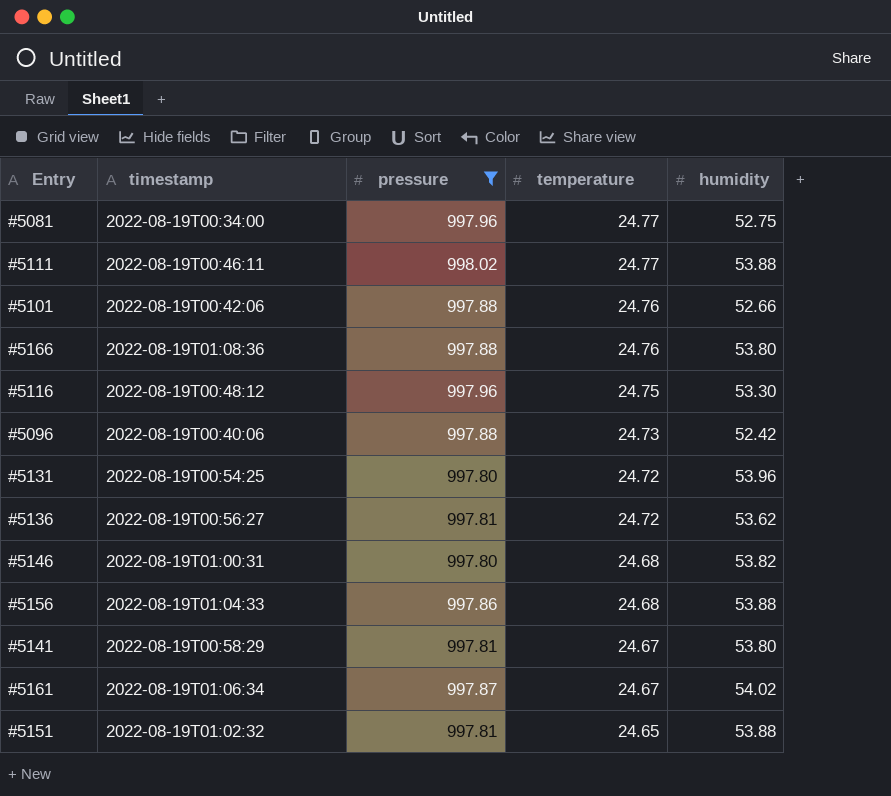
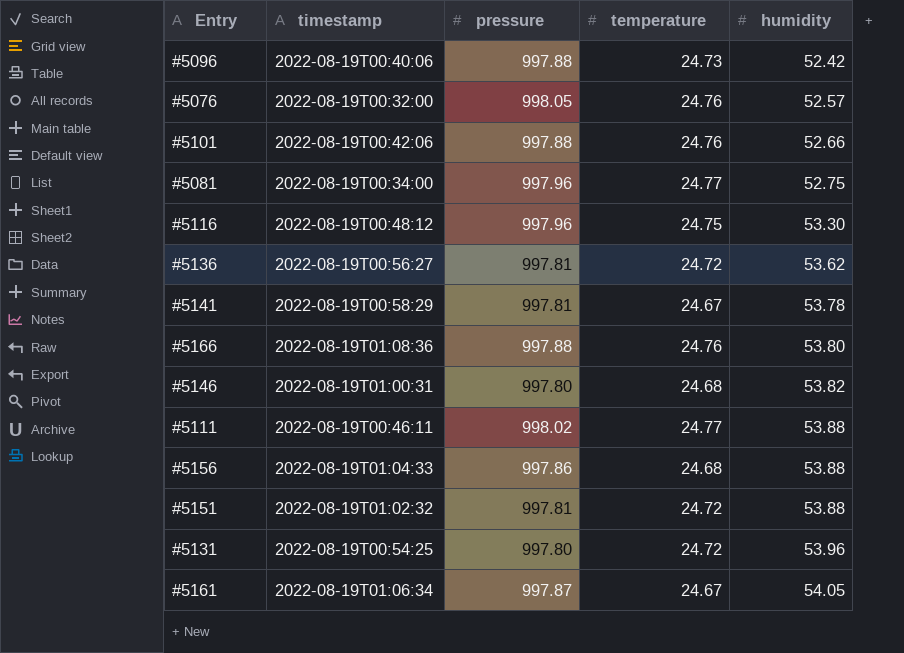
filter: pressure != 998.05 -> none
row order: temperature descending -> humidity ascending
#5141 | humidity: 53.80 -> 53.78
#5151 | temperature: 24.65 -> 24.72
#5161 | humidity: 54.02 -> 54.05

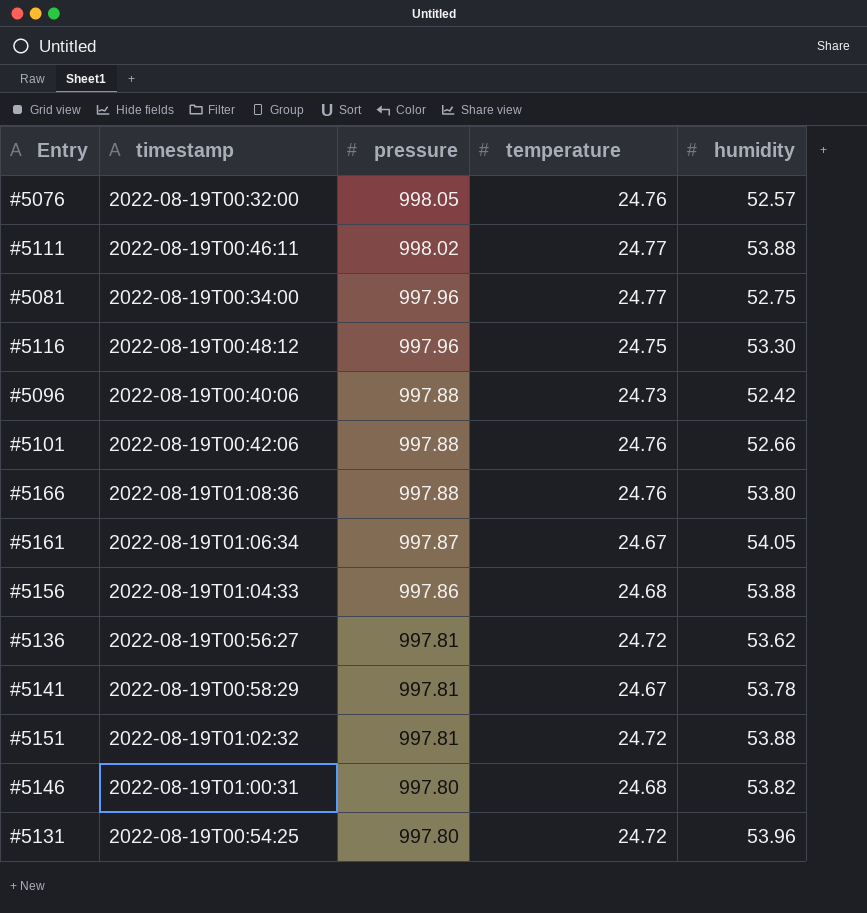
row order: humidity ascending -> pressure descending

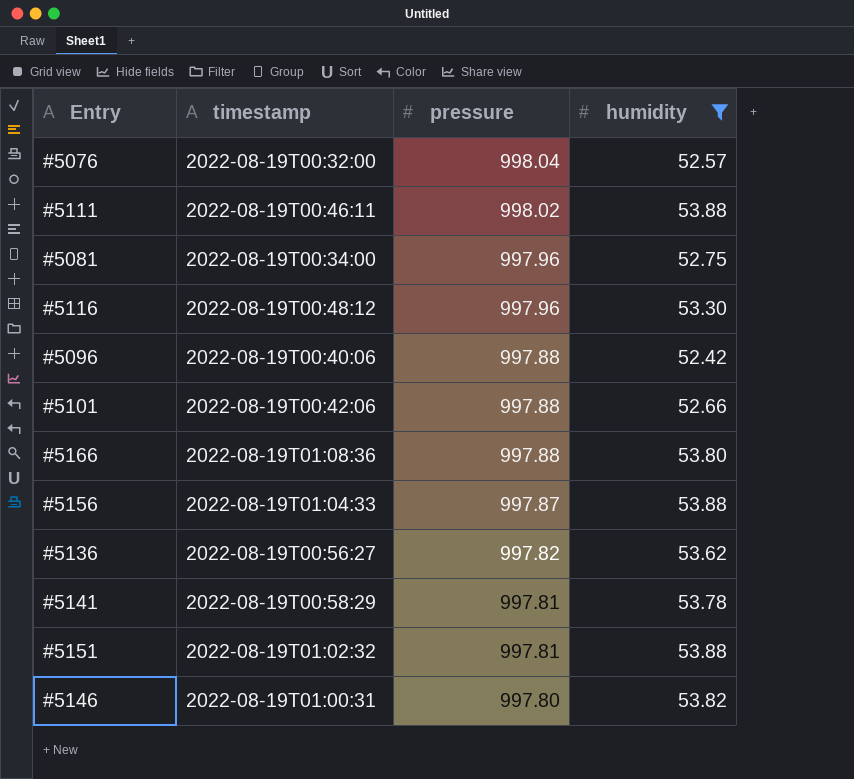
filter: none -> humidity <= 53.88
column temperature | position: 4 -> none
#5076 | pressure: 998.05 -> 998.04
#5156 | pressure: 997.86 -> 997.87
#5136 | pressure: 997.81 -> 997.82

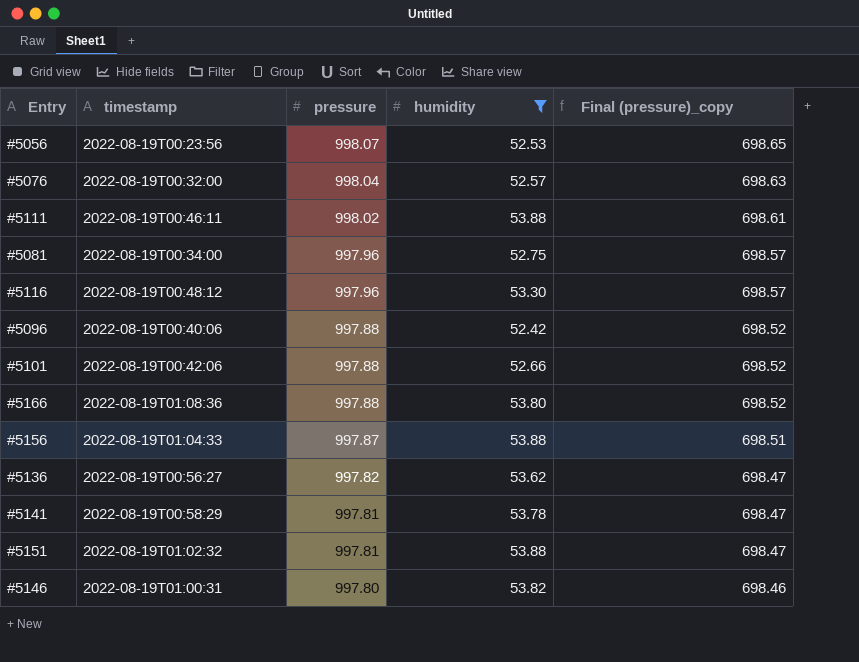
column Final (pressure)_copy | formula: none -> [pressure] * 0.7
row #5056: none -> 2022-08-19T00:23:56 | 998.07 | 52.53 | 698.65

